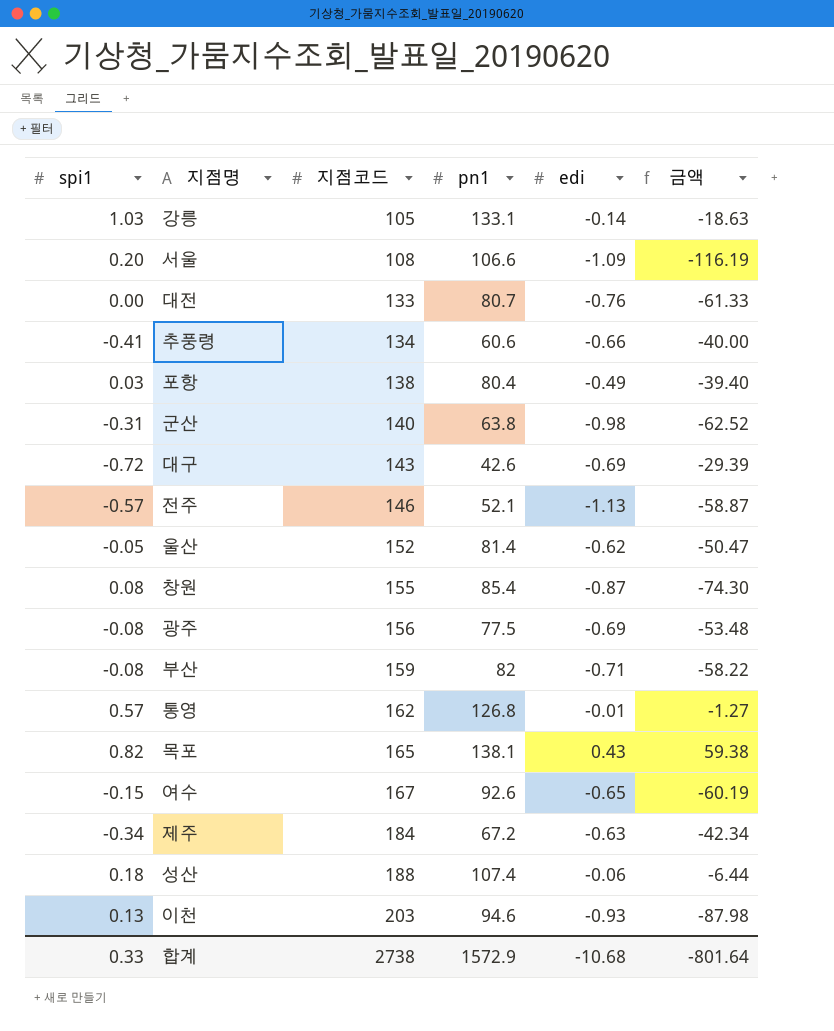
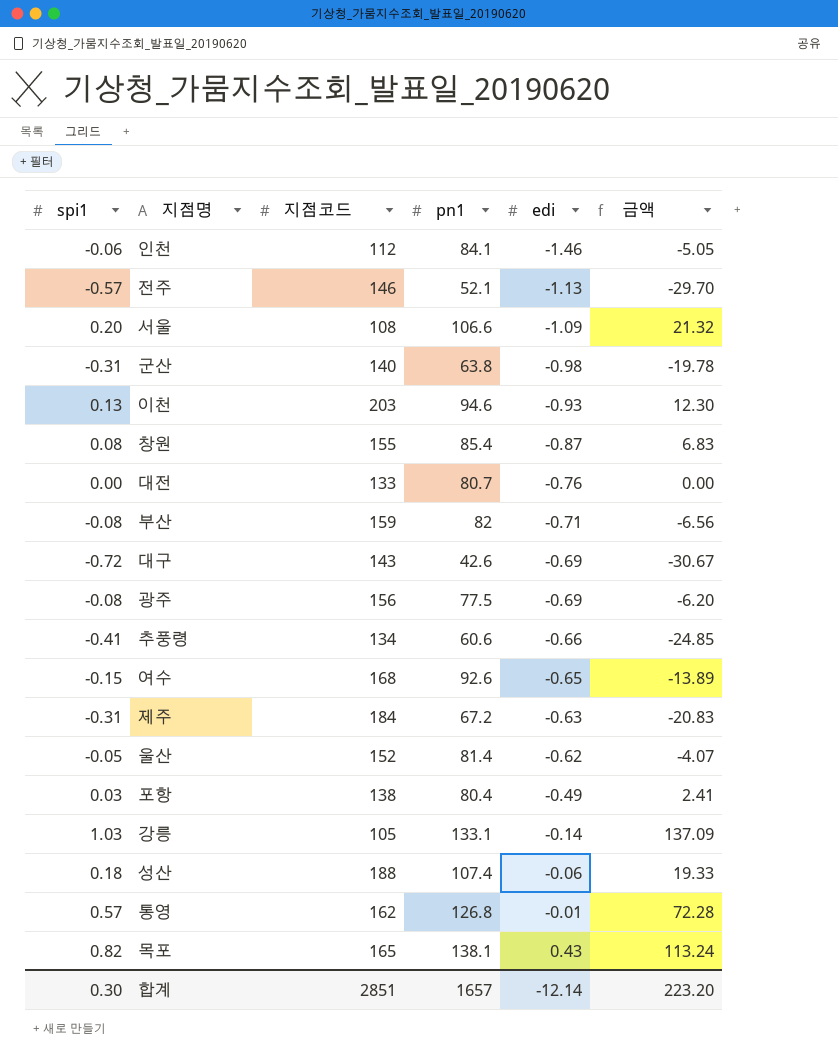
row order: 지점코드 ascending -> edi ascending
column 금액 | formula: [pn1] * [edi] -> [spi1] * [pn1]
row 인천: none -> -0.06 | 112 | 84.1 | -1.46 | -5.05
여수 | 지점코드: 167 -> 168
제주 | spi1: -0.34 -> -0.31
합계 | spi1: 0.33 -> 0.30
합계 | 지점코드: 2738 -> 2851
합계 | pn1: 1572.9 -> 1657
합계 | edi: -10.68 -> -12.14
합계 | 금액: -801.64 -> 223.20

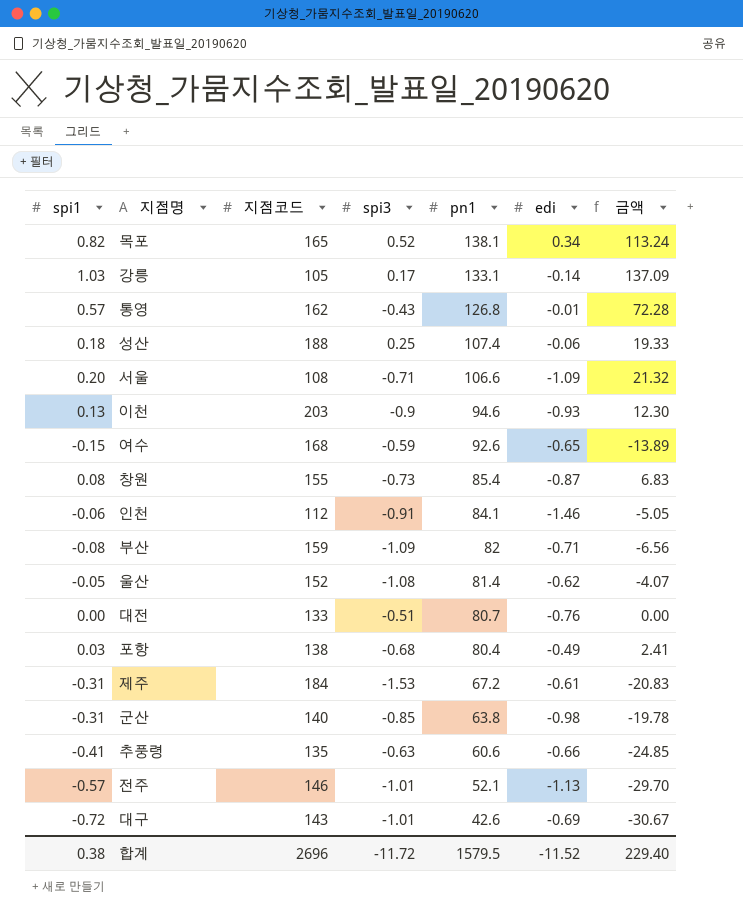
row order: edi ascending -> pn1 descending
column spi3 | position: none -> 4
row 광주: -0.08 | 156 | 77.5 | -0.69 | -6.20 -> none
목포 | edi: 0.43 -> 0.34
제주 | edi: -0.63 -> -0.61
추풍령 | 지점코드: 134 -> 135
합계 | spi1: 0.30 -> 0.38
합계 | 지점코드: 2851 -> 2696
합계 | pn1: 1657 -> 1579.5
합계 | edi: -12.14 -> -11.52
합계 | 금액: 223.20 -> 229.40

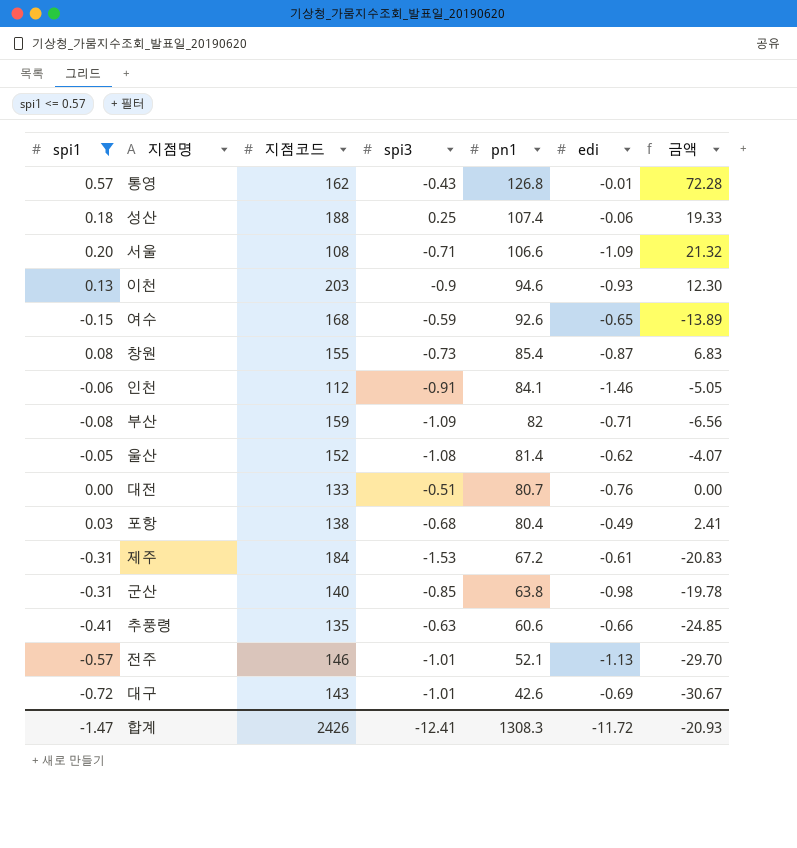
filter: none -> spi1 <= 0.57
합계 | spi1: 0.38 -> -1.47
합계 | 지점코드: 2696 -> 2426
합계 | spi3: -11.72 -> -12.41
합계 | pn1: 1579.5 -> 1308.3
합계 | edi: -11.52 -> -11.72
합계 | 금액: 229.40 -> -20.93

